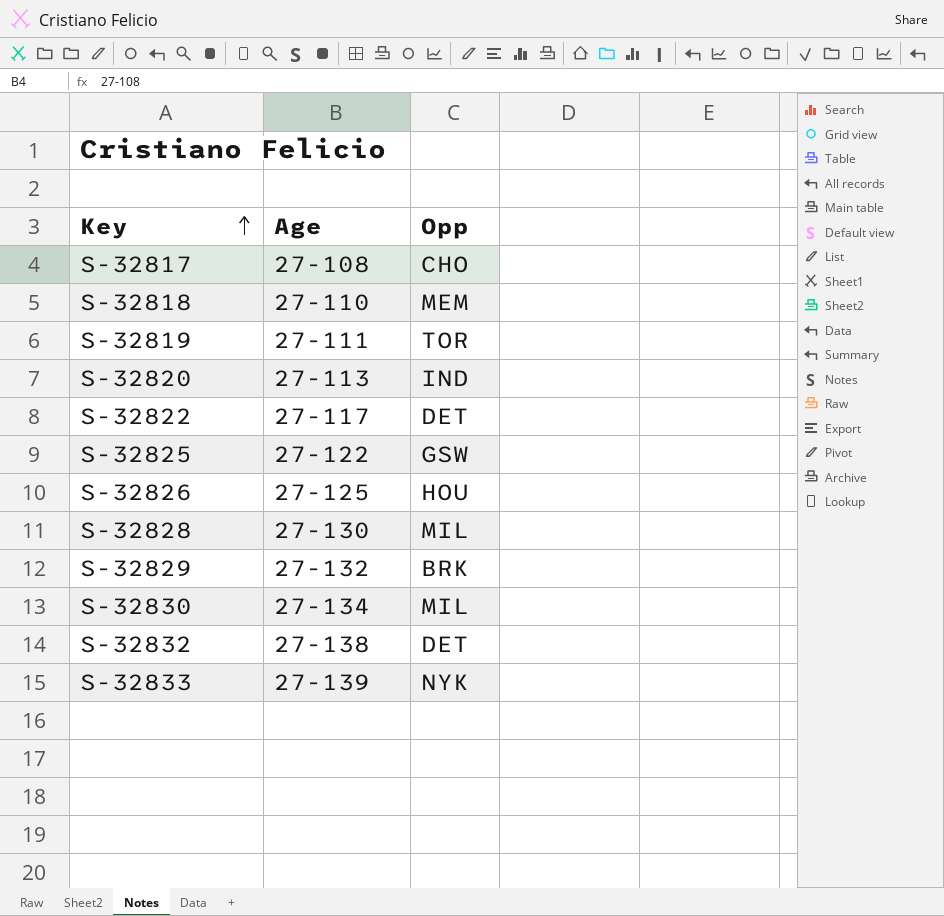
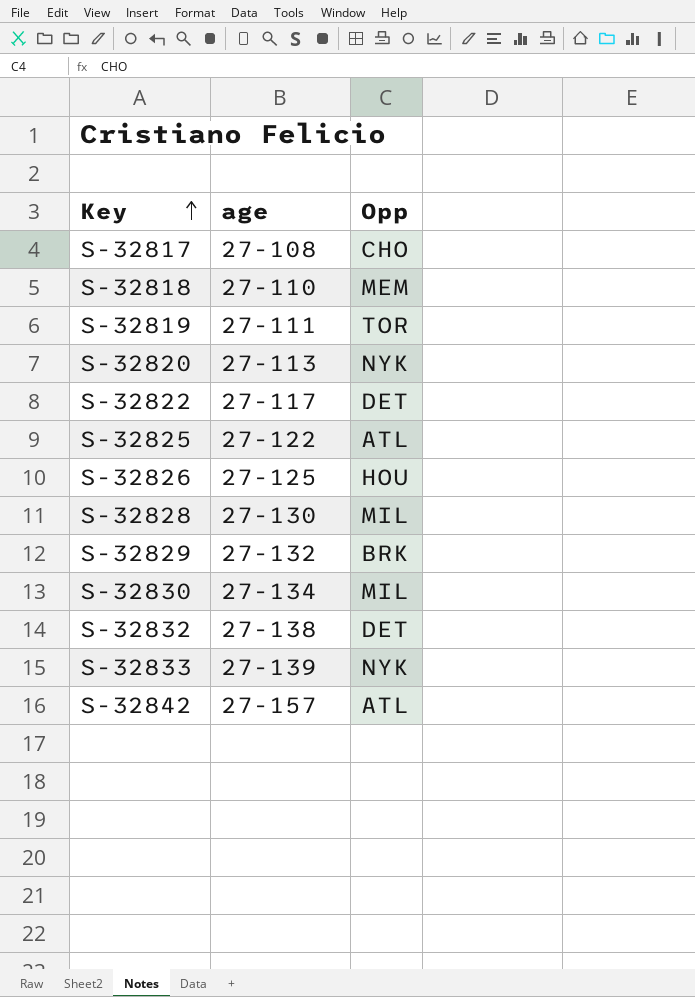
column name: Age -> age
S-32820 | Opp: IND -> NYK
S-32825 | Opp: GSW -> ATL
row S-32842: none -> 27-157 | ATL

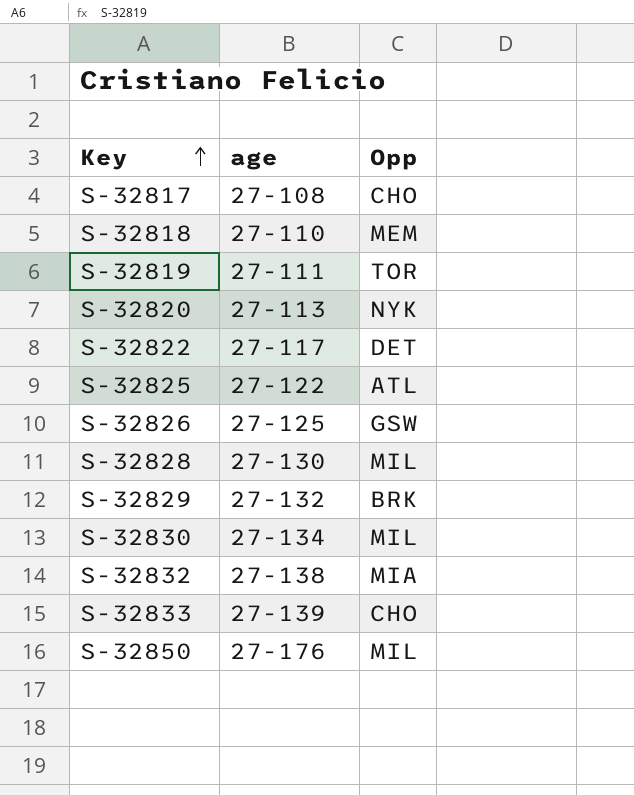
row S-32842: 27-157 | ATL -> none
S-32826 | Opp: HOU -> GSW
S-32832 | Opp: DET -> MIA
S-32833 | Opp: NYK -> CHO
row S-32850: none -> 27-176 | MIL

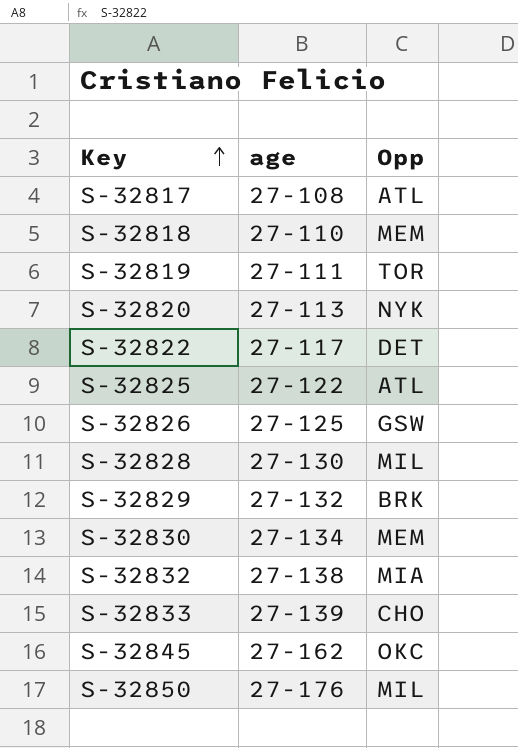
S-32817 | Opp: CHO -> ATL
S-32830 | Opp: MIL -> MEM
row S-32845: none -> 27-162 | OKC

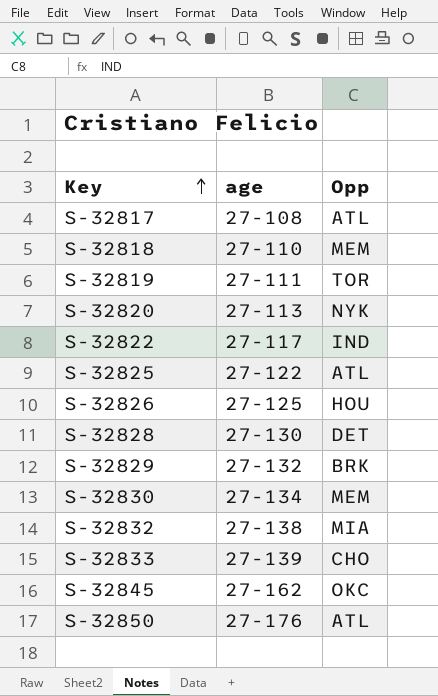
S-32822 | Opp: DET -> IND
S-32826 | Opp: GSW -> HOU
S-32828 | Opp: MIL -> DET
S-32850 | Opp: MIL -> ATL

